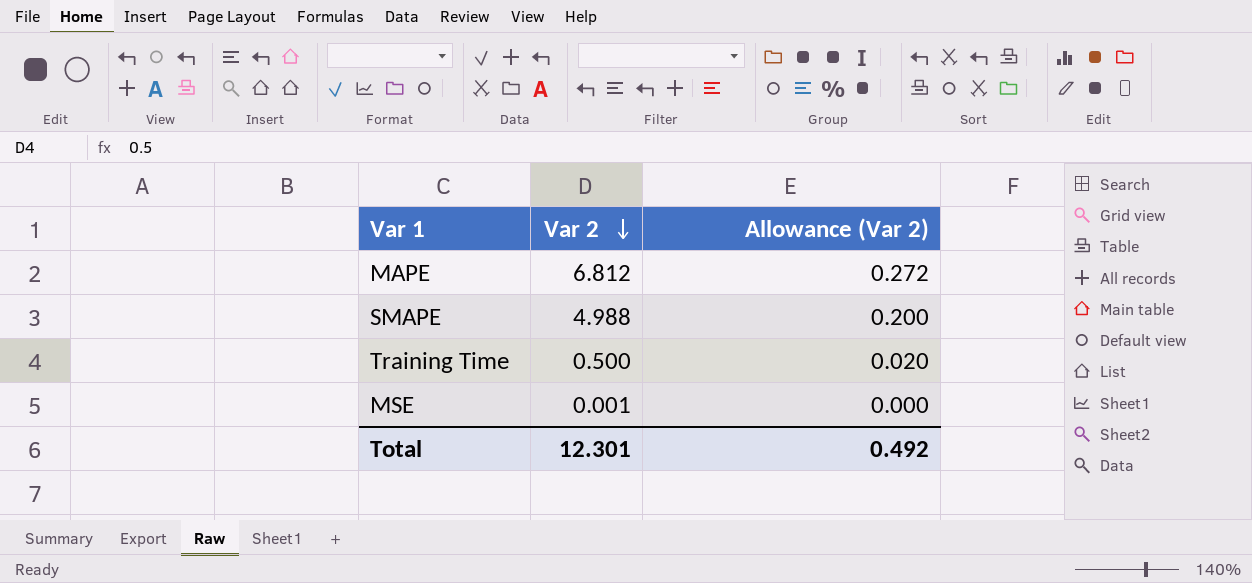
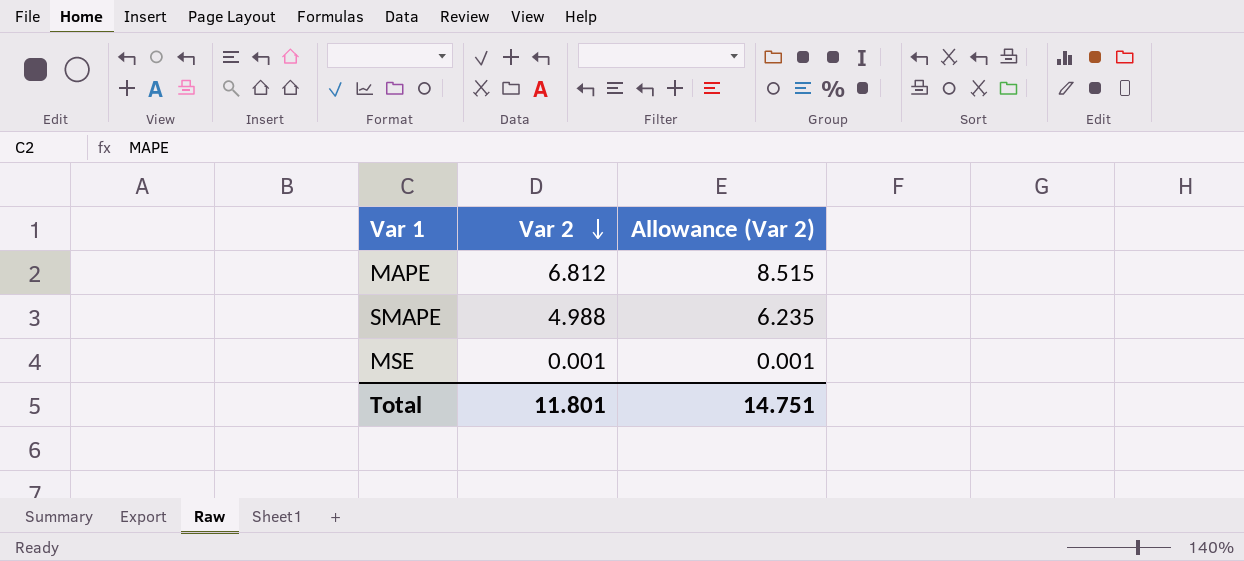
column Allowance (Var 2) | formula: [Var 2] * 0.04 -> [Var 2] * 1.25
row Training Time: 0.500 | 0.020 -> none
Total | Var 2: 12.301 -> 11.801
Total | Allowance (Var 2): 0.492 -> 14.751

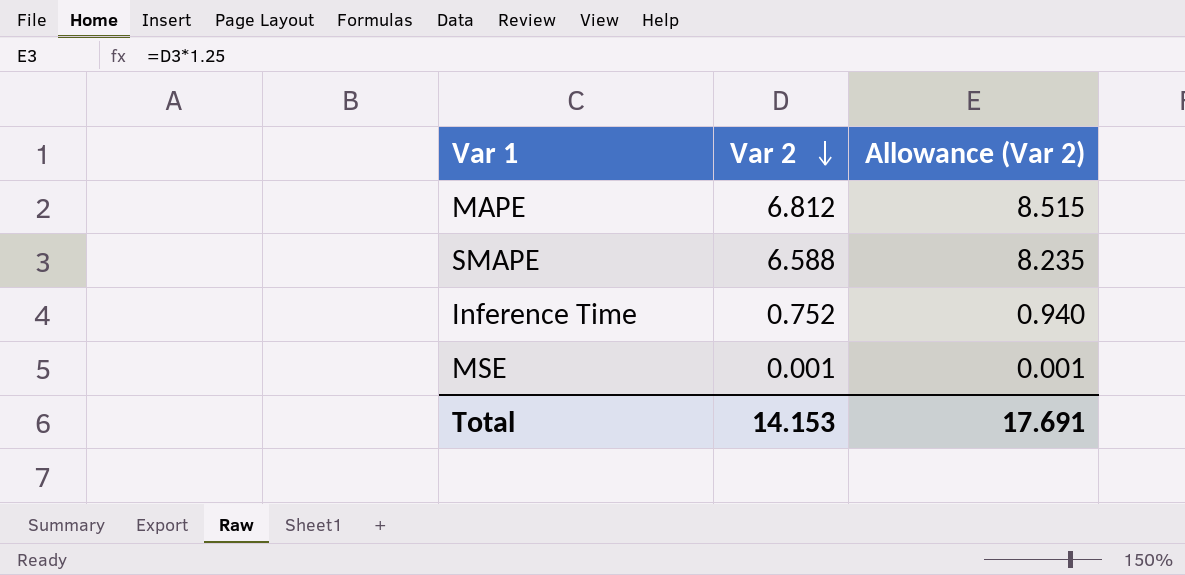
SMAPE | Var 2: 4.988 -> 6.588
SMAPE | Allowance (Var 2): 6.235 -> 8.235
row Inference Time: none -> 0.752 | 0.940
Total | Var 2: 11.801 -> 14.153
Total | Allowance (Var 2): 14.751 -> 17.691

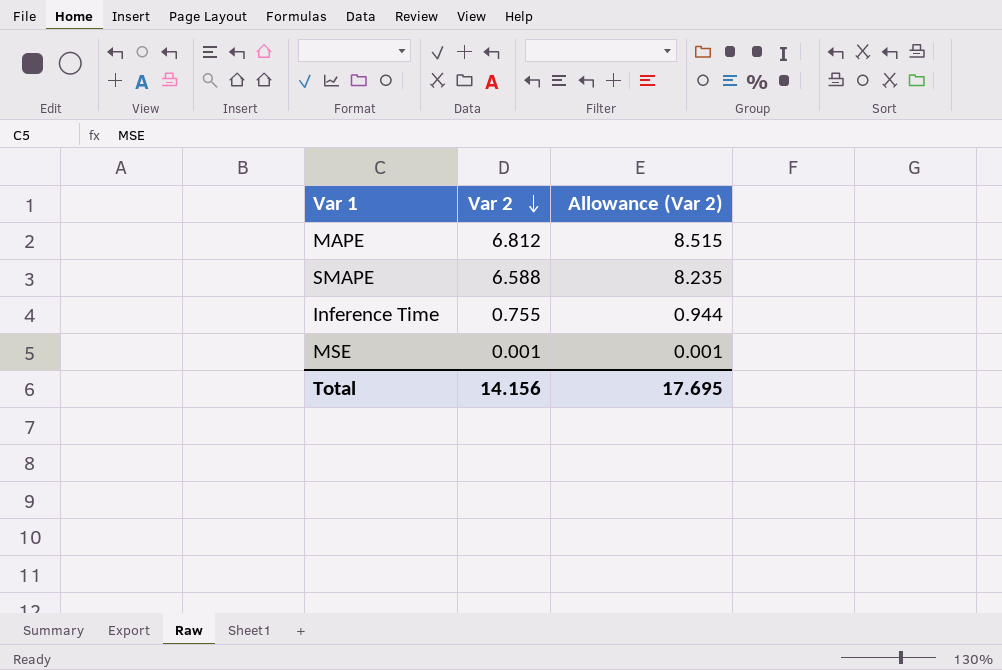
Inference Time | Var 2: 0.752 -> 0.755
Inference Time | Allowance (Var 2): 0.940 -> 0.944
Total | Var 2: 14.153 -> 14.156
Total | Allowance (Var 2): 17.691 -> 17.695

